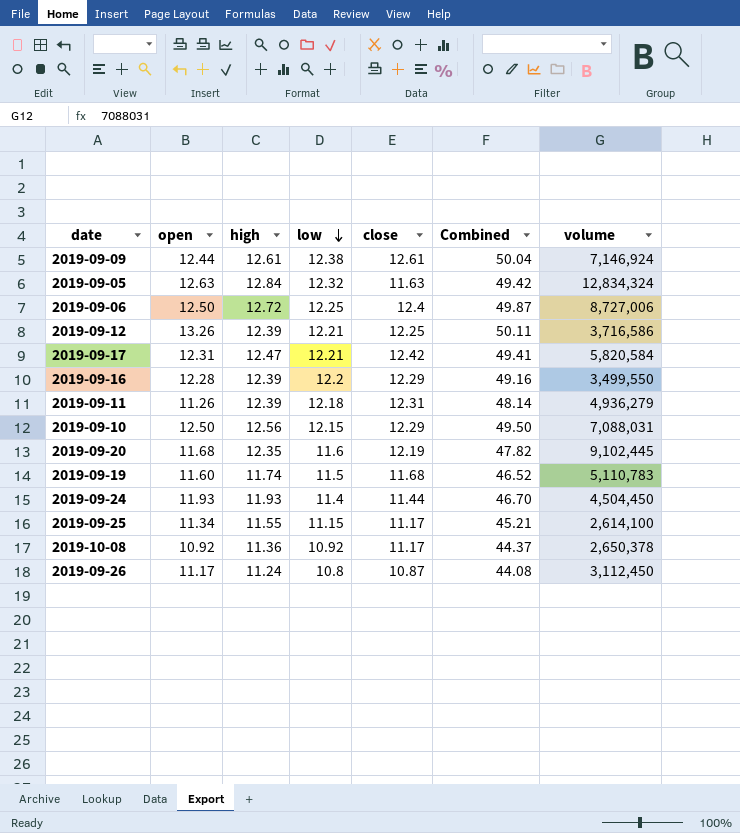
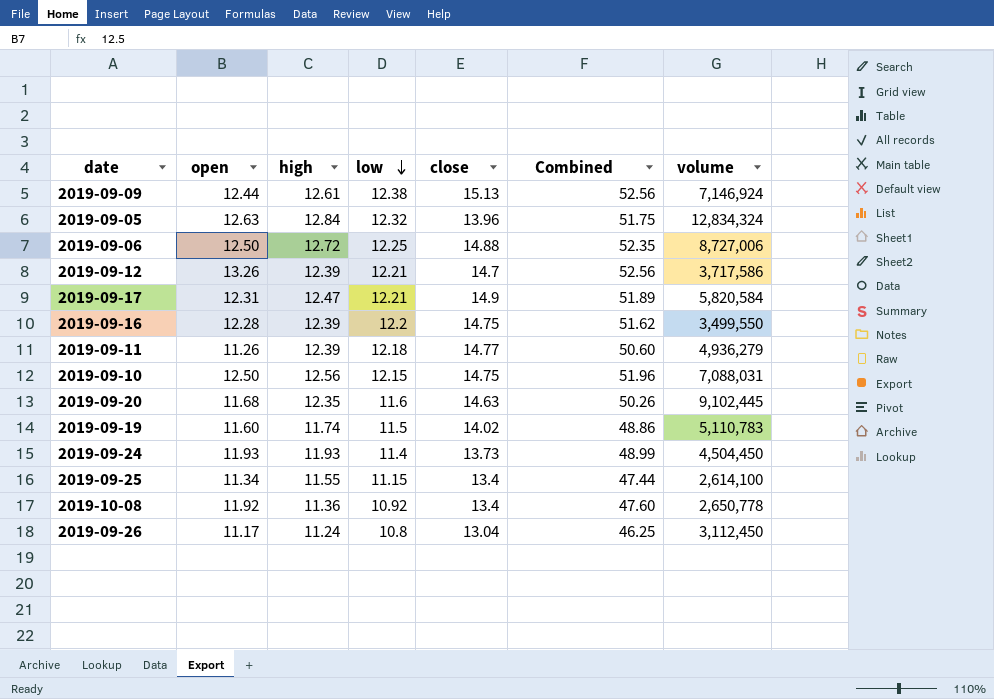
2019-09-09 | close: 12.61 -> 15.13
2019-09-09 | Combined: 50.04 -> 52.56
2019-09-05 | close: 11.63 -> 13.96
2019-09-05 | Combined: 49.42 -> 51.75
2019-09-06 | close: 12.4 -> 14.88
2019-09-06 | Combined: 49.87 -> 52.35
2019-09-12 | close: 12.25 -> 14.7
2019-09-12 | Combined: 50.11 -> 52.56
2019-09-12 | volume: 3,716,586 -> 3,717,586
2019-09-17 | close: 12.42 -> 14.9
2019-09-17 | Combined: 49.41 -> 51.89
2019-09-16 | close: 12.29 -> 14.75
2019-09-16 | Combined: 49.16 -> 51.62
2019-09-11 | close: 12.31 -> 14.77
2019-09-11 | Combined: 48.14 -> 50.60
2019-09-10 | close: 12.29 -> 14.75
2019-09-10 | Combined: 49.50 -> 51.96
2019-09-20 | close: 12.19 -> 14.63
2019-09-20 | Combined: 47.82 -> 50.26
2019-09-19 | close: 11.68 -> 14.02
2019-09-19 | Combined: 46.52 -> 48.86
2019-09-24 | close: 11.44 -> 13.73
2019-09-24 | Combined: 46.70 -> 48.99
2019-09-25 | close: 11.17 -> 13.4
2019-09-25 | Combined: 45.21 -> 47.44
2019-10-08 | open: 10.92 -> 11.92
2019-10-08 | close: 11.17 -> 13.4
2019-10-08 | Combined: 44.37 -> 47.60
2019-10-08 | volume: 2,650,378 -> 2,650,778
2019-09-26 | close: 10.87 -> 13.04
2019-09-26 | Combined: 44.08 -> 46.25

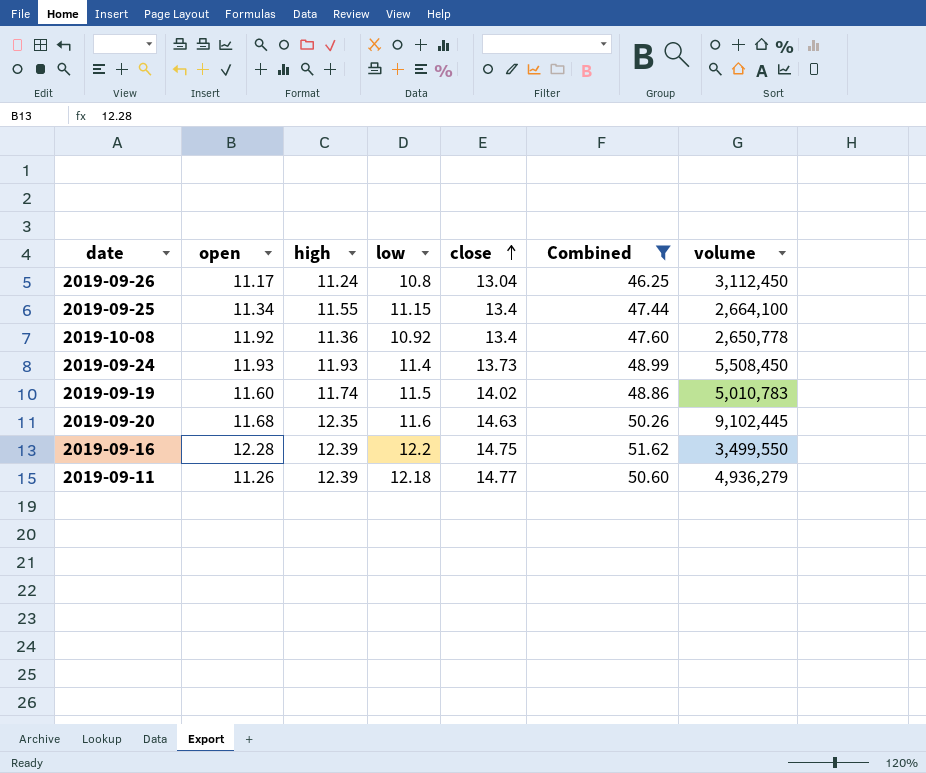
filter: none -> Combined <= 51.62
row order: low descending -> close ascending
2019-09-25 | volume: 2,614,100 -> 2,664,100
2019-09-24 | volume: 4,504,450 -> 5,508,450
2019-09-19 | volume: 5,110,783 -> 5,010,783

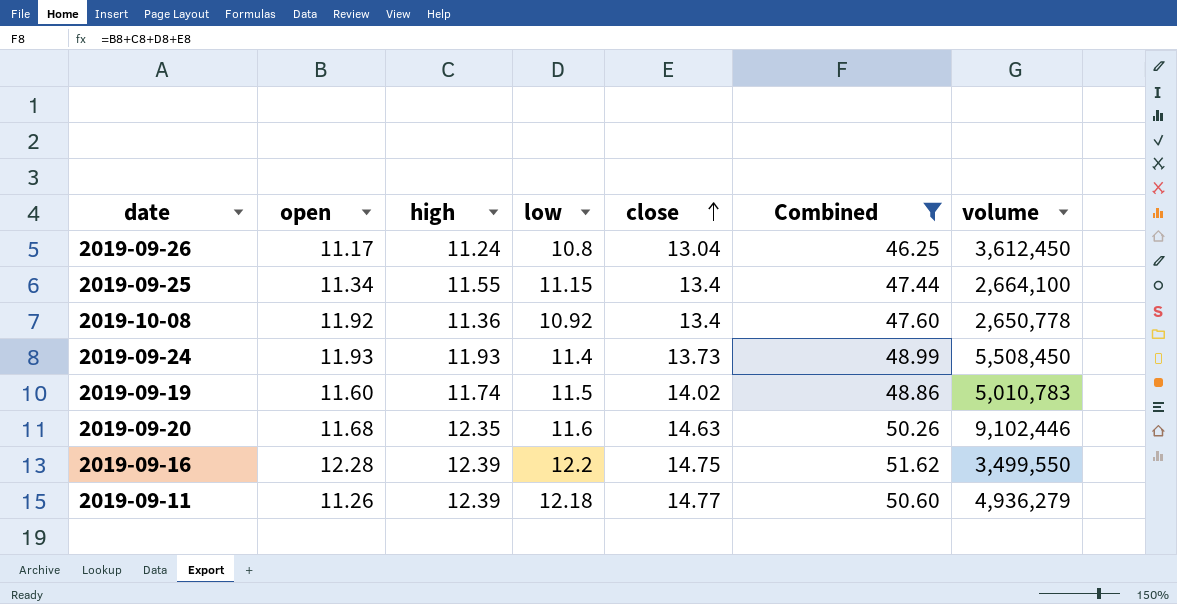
2019-09-26 | volume: 3,112,450 -> 3,612,450
2019-09-20 | volume: 9,102,445 -> 9,102,446

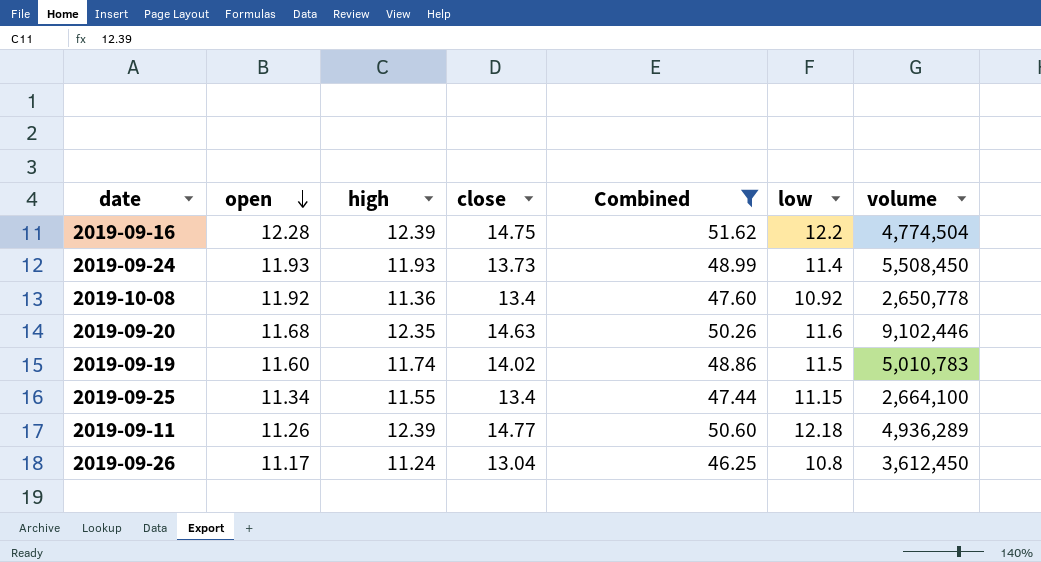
row order: close ascending -> open descending
column low | position: 4 -> 6
2019-09-16 | volume: 3,499,550 -> 4,774,504
2019-09-11 | volume: 4,936,279 -> 4,936,289

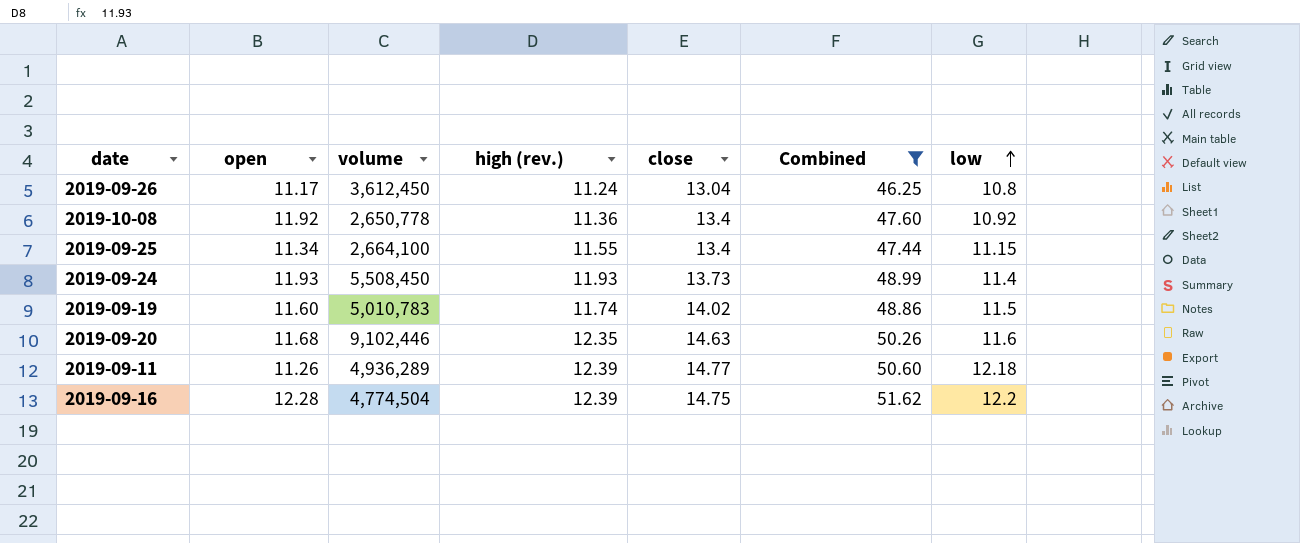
row order: open descending -> low ascending
column volume | position: 7 -> 3
column name: high -> high (rev.)

